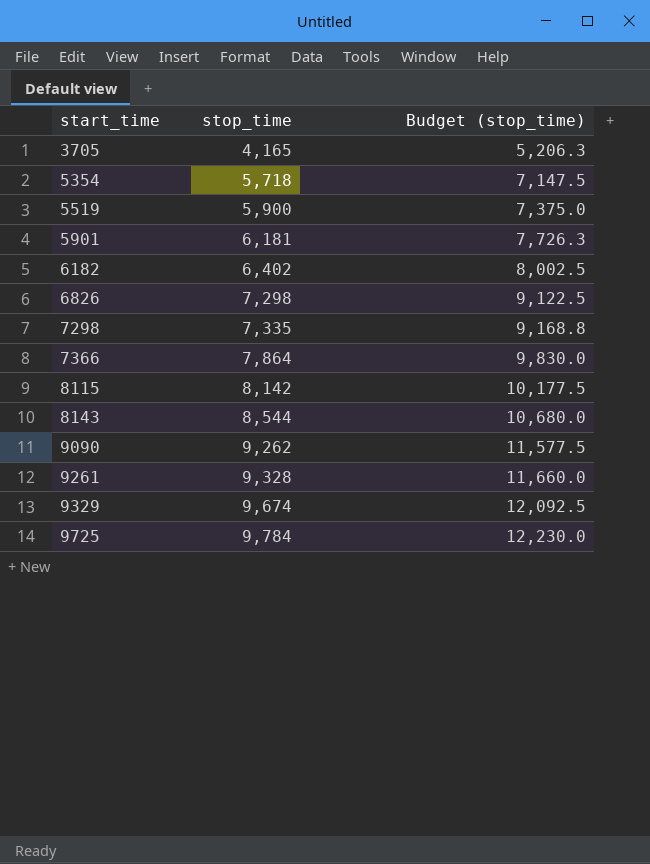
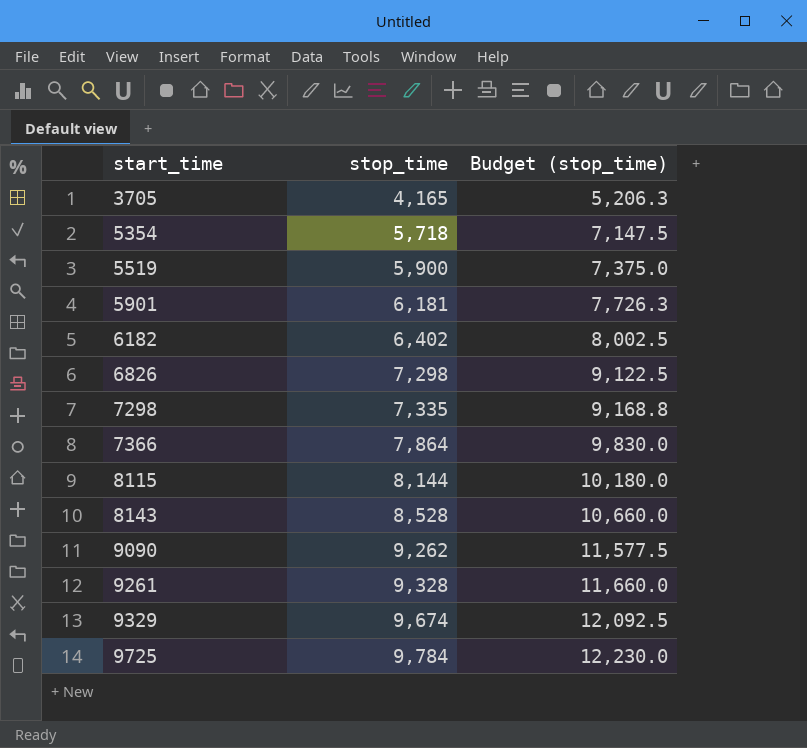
8115 | stop_time: 8,142 -> 8,144
8115 | Budget (stop_time): 10,177.5 -> 10,180.0
8143 | stop_time: 8,544 -> 8,528
8143 | Budget (stop_time): 10,680.0 -> 10,660.0

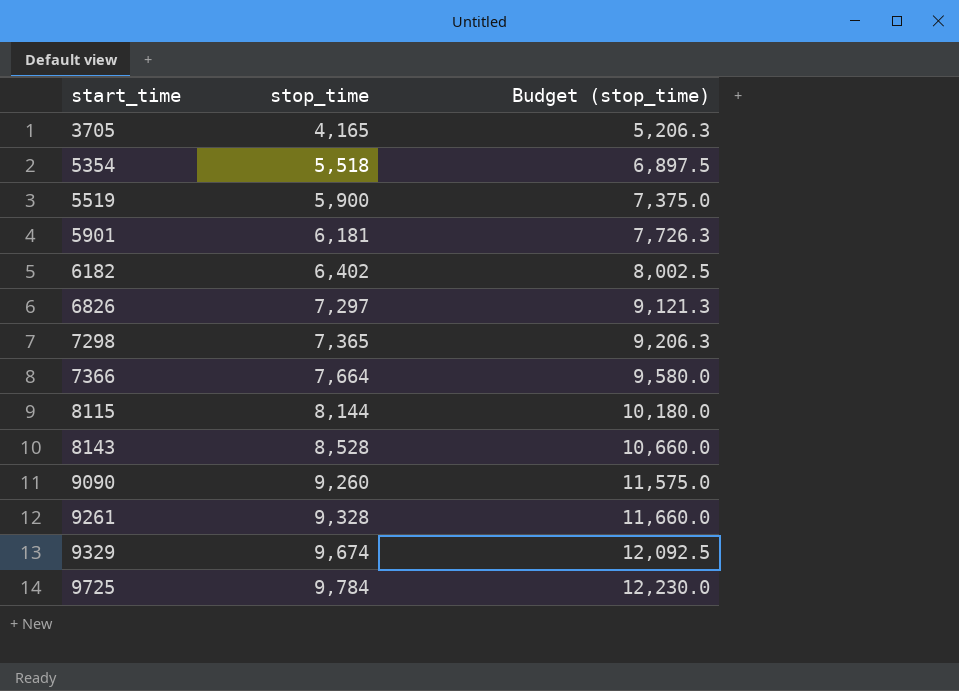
5354 | stop_time: 5,718 -> 5,518
5354 | Budget (stop_time): 7,147.5 -> 6,897.5
6826 | stop_time: 7,298 -> 7,297
6826 | Budget (stop_time): 9,122.5 -> 9,121.3
7298 | stop_time: 7,335 -> 7,365
7298 | Budget (stop_time): 9,168.8 -> 9,206.3
7366 | stop_time: 7,864 -> 7,664
7366 | Budget (stop_time): 9,830.0 -> 9,580.0
9090 | stop_time: 9,262 -> 9,260
9090 | Budget (stop_time): 11,577.5 -> 11,575.0

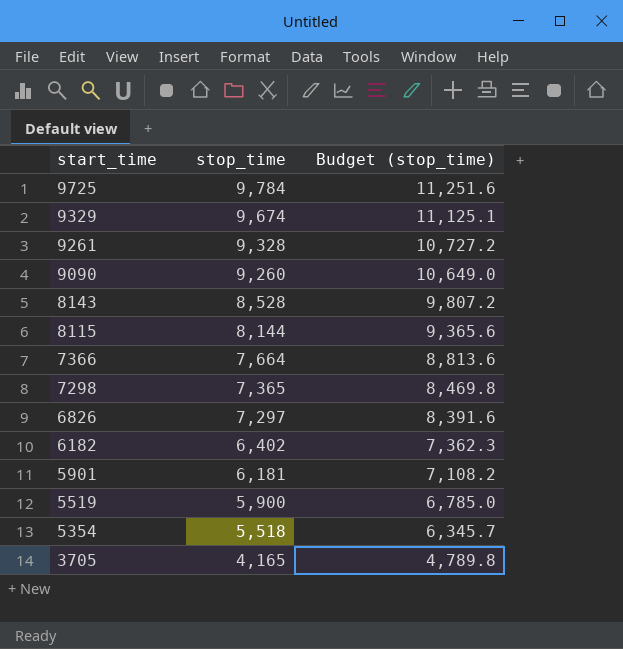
row order: start_time ascending -> start_time descending
column Budget (stop_time) | formula: [stop_time] * 1.25 -> [stop_time] * 1.15

